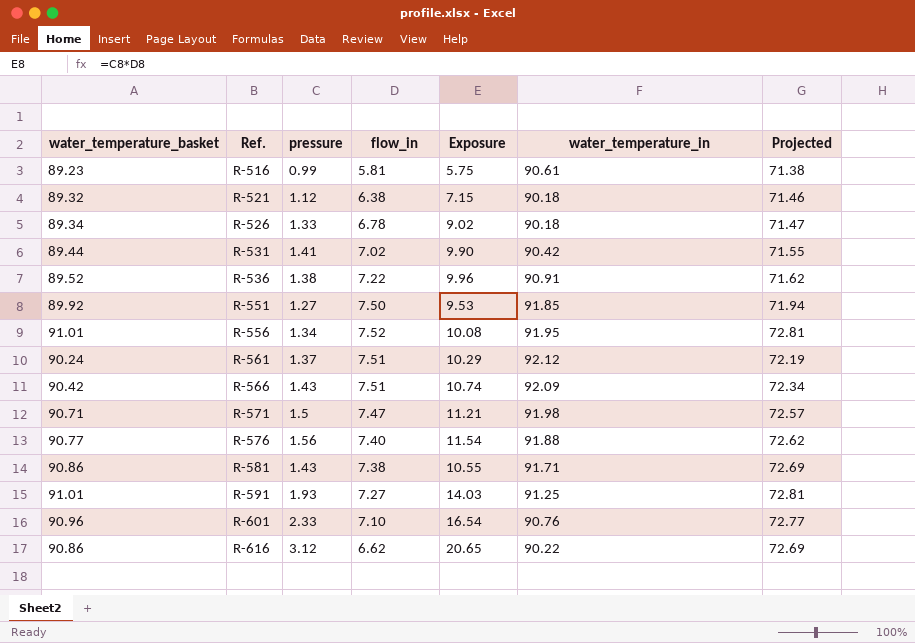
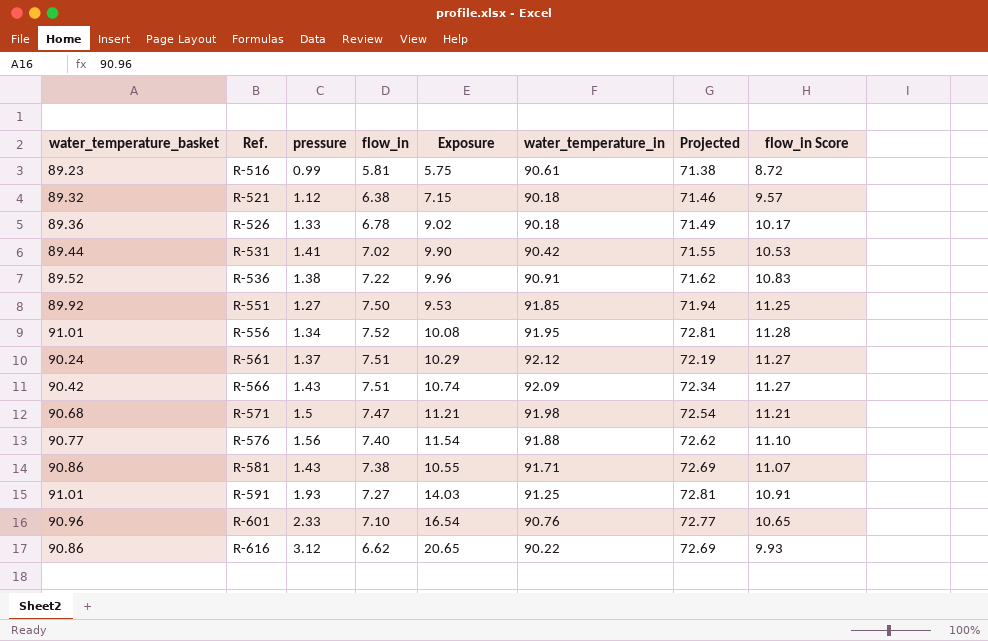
column flow_in Score | formula: none -> [flow_in] * 1.5
R-526 | water_temperature_basket: 89.34 -> 89.36
R-526 | Projected: 71.47 -> 71.49
R-571 | water_temperature_basket: 90.71 -> 90.68
R-571 | Projected: 72.57 -> 72.54

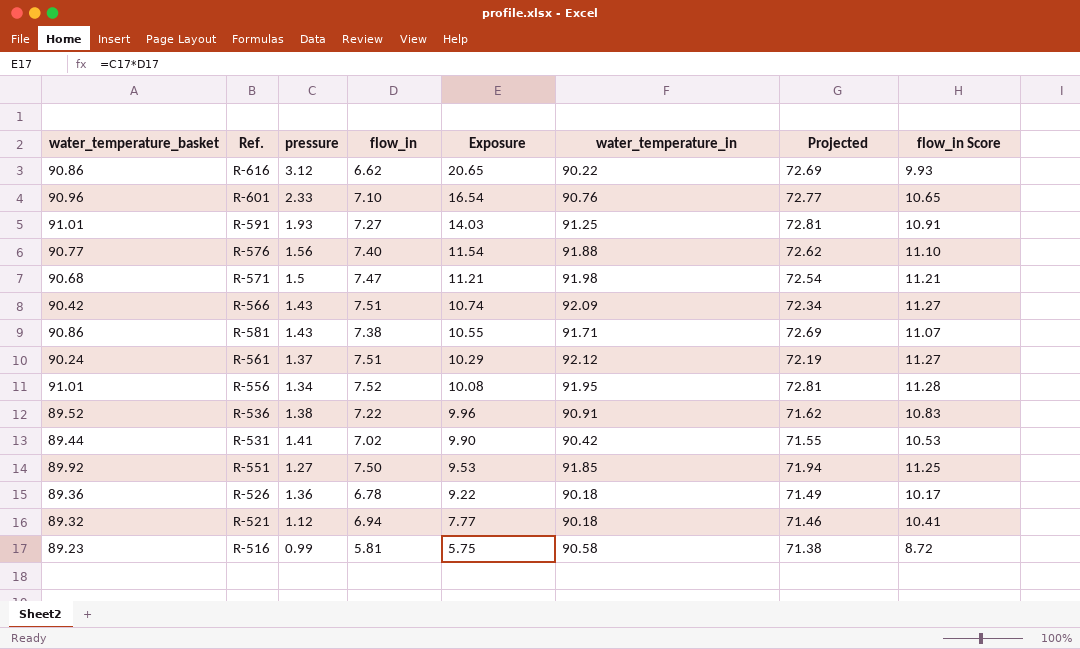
row order: Ref. ascending -> Exposure descending
R-526 | pressure: 1.33 -> 1.36
R-526 | Exposure: 9.02 -> 9.22
R-521 | flow_in: 6.38 -> 6.94
R-521 | Exposure: 7.15 -> 7.77
R-521 | flow_in Score: 9.57 -> 10.41
R-516 | water_temperature_in: 90.61 -> 90.58

